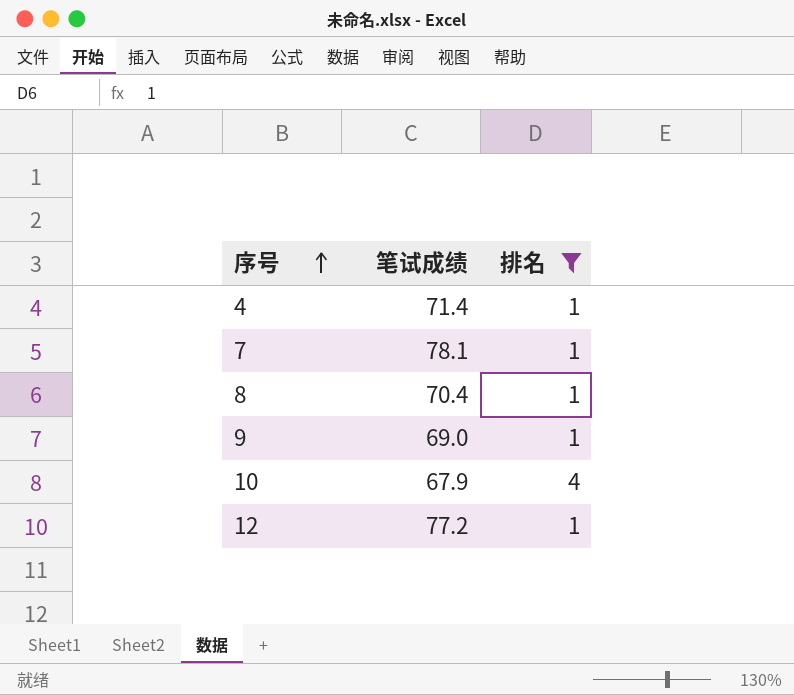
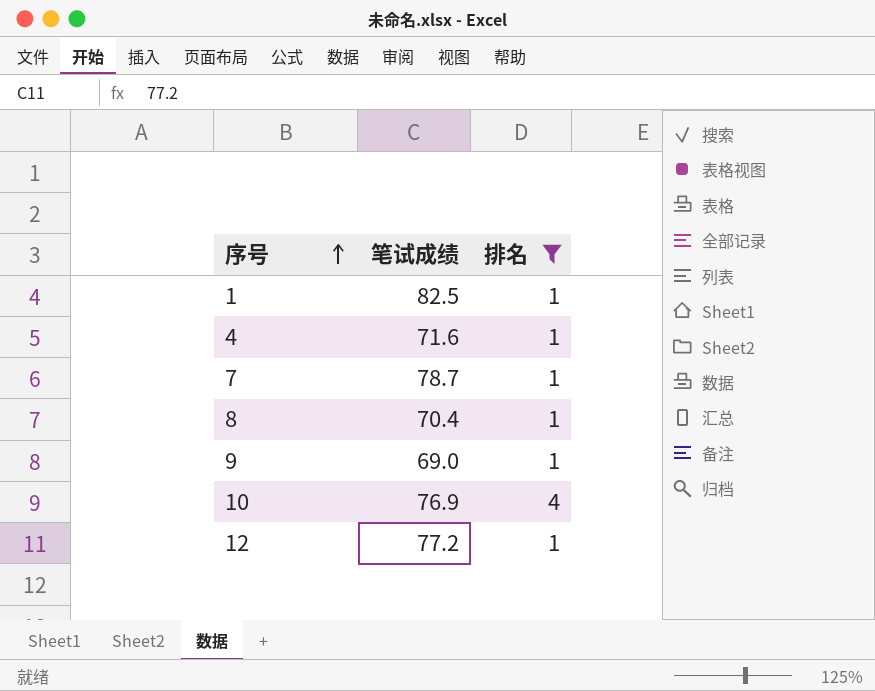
row 1: none -> 82.5 | 1
4 | 笔试成绩: 71.4 -> 71.6
7 | 笔试成绩: 78.1 -> 78.7
10 | 笔试成绩: 67.9 -> 76.9

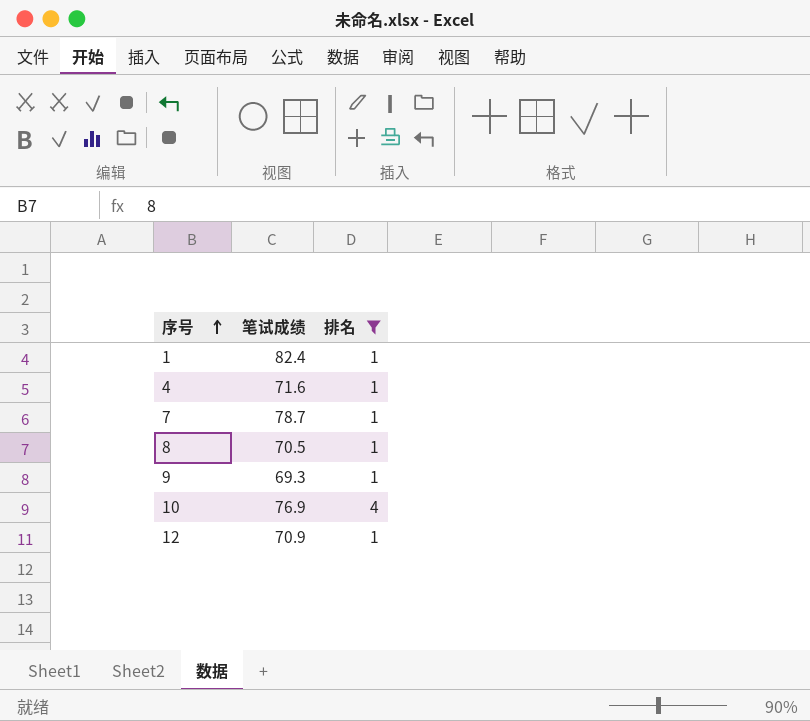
1 | 笔试成绩: 82.5 -> 82.4
8 | 笔试成绩: 70.4 -> 70.5
9 | 笔试成绩: 69.0 -> 69.3
12 | 笔试成绩: 77.2 -> 70.9

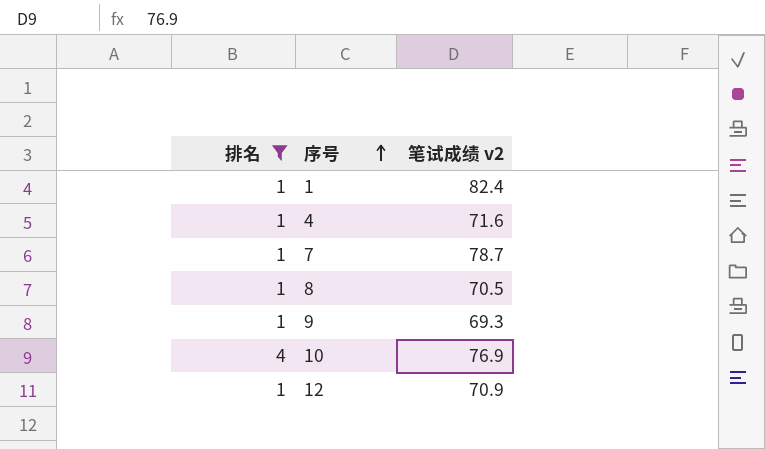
column 排名 | position: 3 -> 1
column name: 笔试成绩 -> 笔试成绩 v2

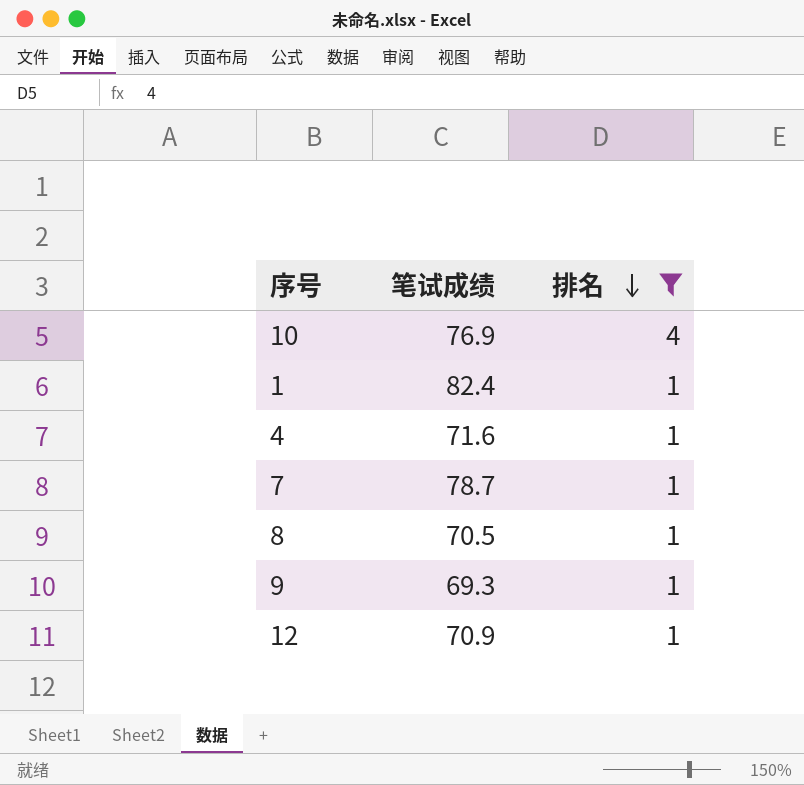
row order: 序号 ascending -> 排名 descending
column name: 笔试成绩 v2 -> 笔试成绩
column 排名 | position: 1 -> 3

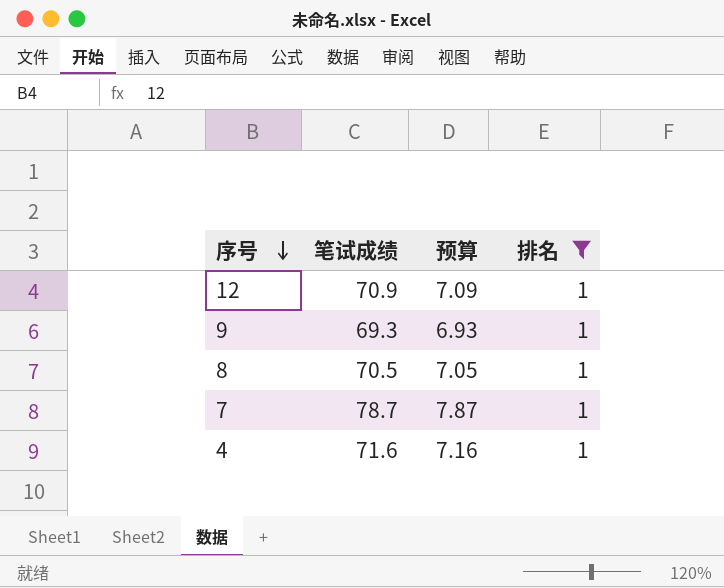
row order: 排名 descending -> 序号 descending
column 预算 | formula: none -> [笔试成绩] * 0.1
row 10: 76.9 | 4 -> none
row 1: 82.4 | 1 -> none

